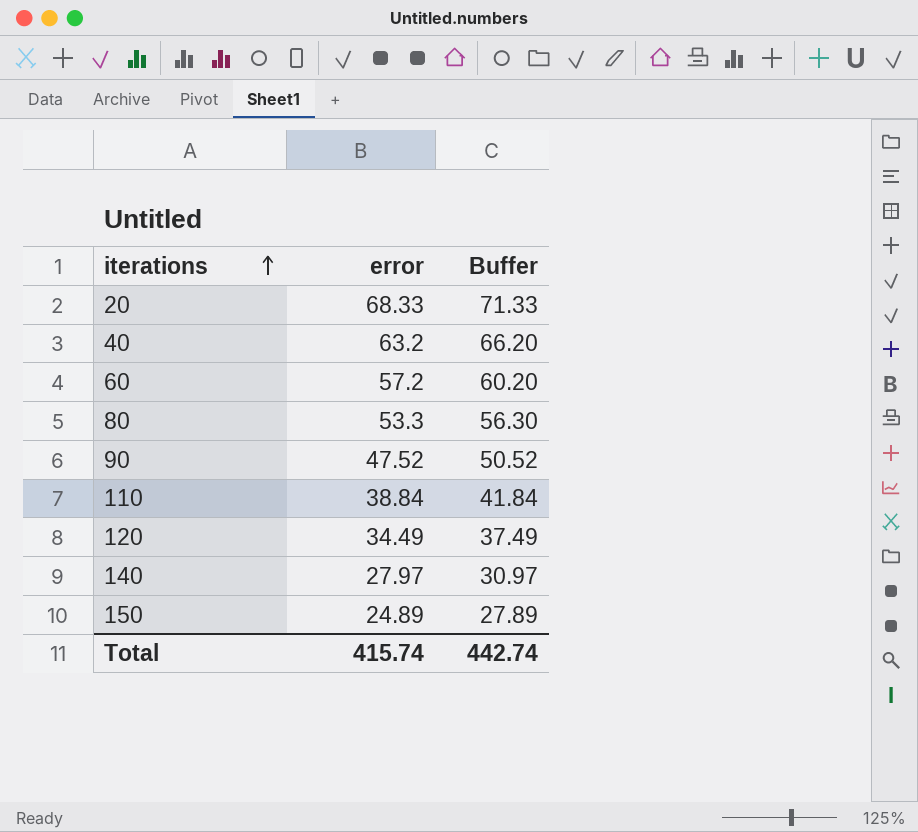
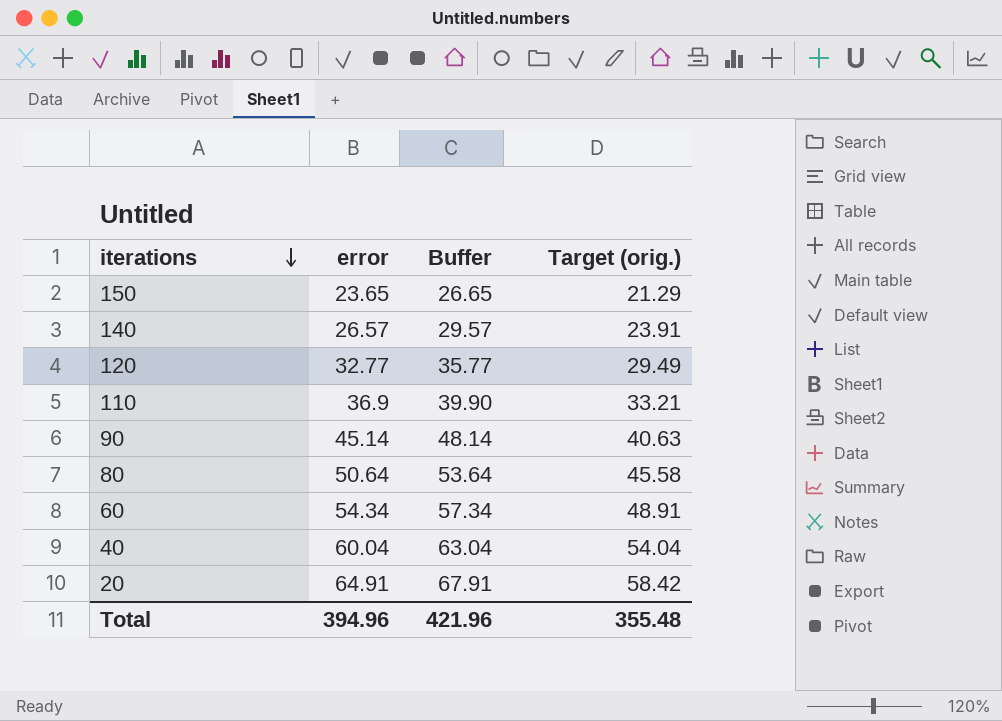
row order: iterations ascending -> iterations descending
column Target (orig.) | formula: none -> [error] * 0.9
150 | error: 24.89 -> 23.65
150 | Buffer: 27.89 -> 26.65
140 | error: 27.97 -> 26.57
140 | Buffer: 30.97 -> 29.57
120 | error: 34.49 -> 32.77
120 | Buffer: 37.49 -> 35.77
110 | error: 38.84 -> 36.9
110 | Buffer: 41.84 -> 39.90
90 | error: 47.52 -> 45.14
90 | Buffer: 50.52 -> 48.14
80 | error: 53.3 -> 50.64
80 | Buffer: 56.30 -> 53.64
60 | error: 57.2 -> 54.34
60 | Buffer: 60.20 -> 57.34
40 | error: 63.2 -> 60.04
40 | Buffer: 66.20 -> 63.04
20 | error: 68.33 -> 64.91
20 | Buffer: 71.33 -> 67.91
Total | error: 415.74 -> 394.96
Total | Buffer: 442.74 -> 421.96

